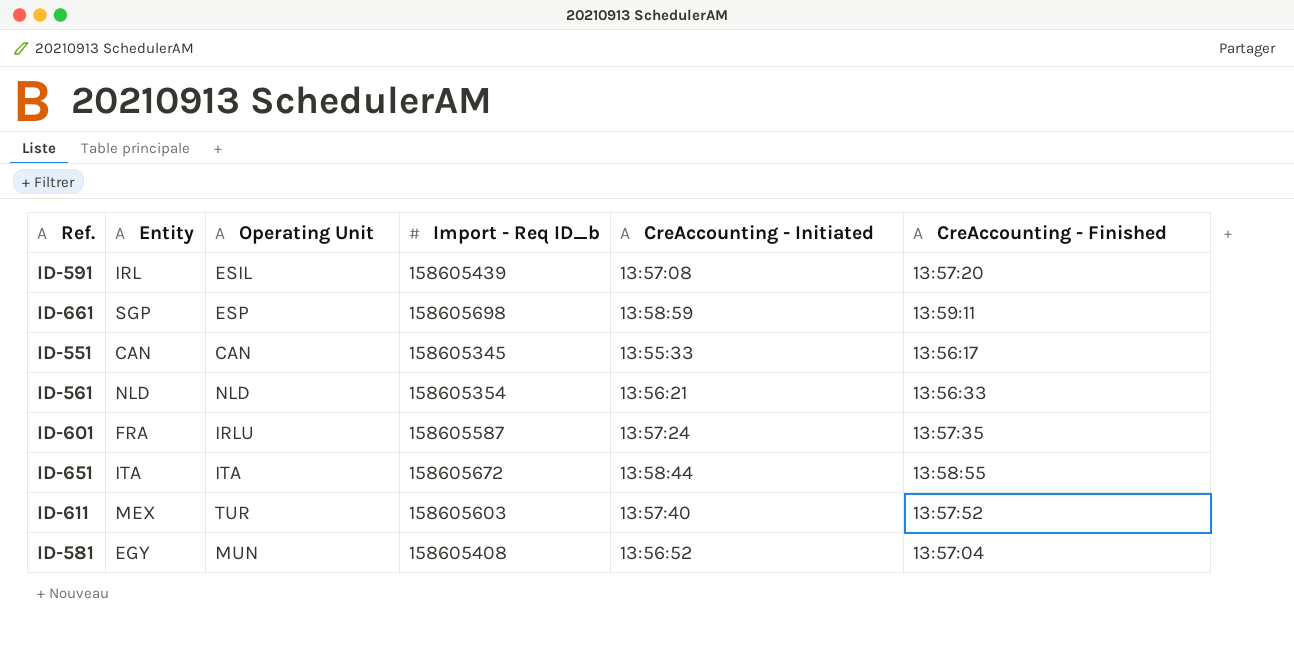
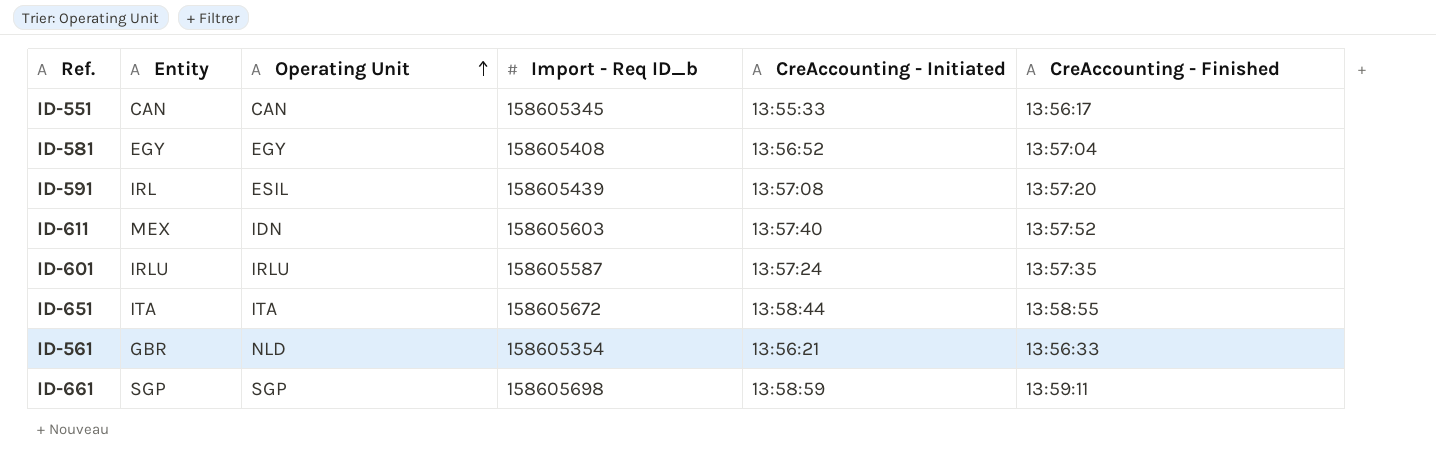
row order: none -> Operating Unit ascending
ID-581 | Operating Unit: MUN -> EGY
ID-611 | Operating Unit: TUR -> IDN
ID-601 | Entity: FRA -> IRLU
ID-561 | Entity: NLD -> GBR
ID-661 | Operating Unit: ESP -> SGP

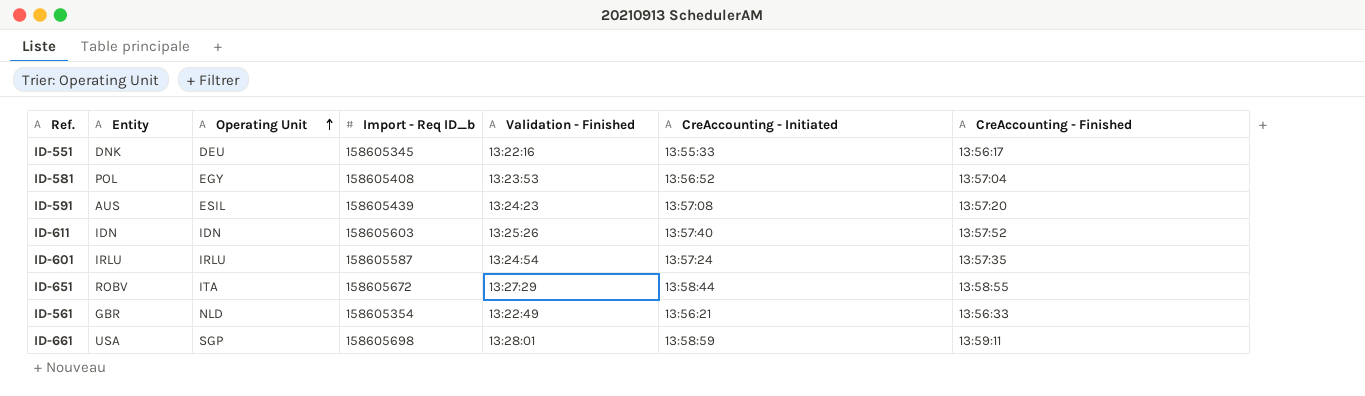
column Validation - Finished | position: none -> 5
ID-551 | Entity: CAN -> DNK
ID-551 | Operating Unit: CAN -> DEU
ID-581 | Entity: EGY -> POL
ID-591 | Entity: IRL -> AUS
ID-611 | Entity: MEX -> IDN
ID-651 | Entity: ITA -> ROBV
ID-661 | Entity: SGP -> USA

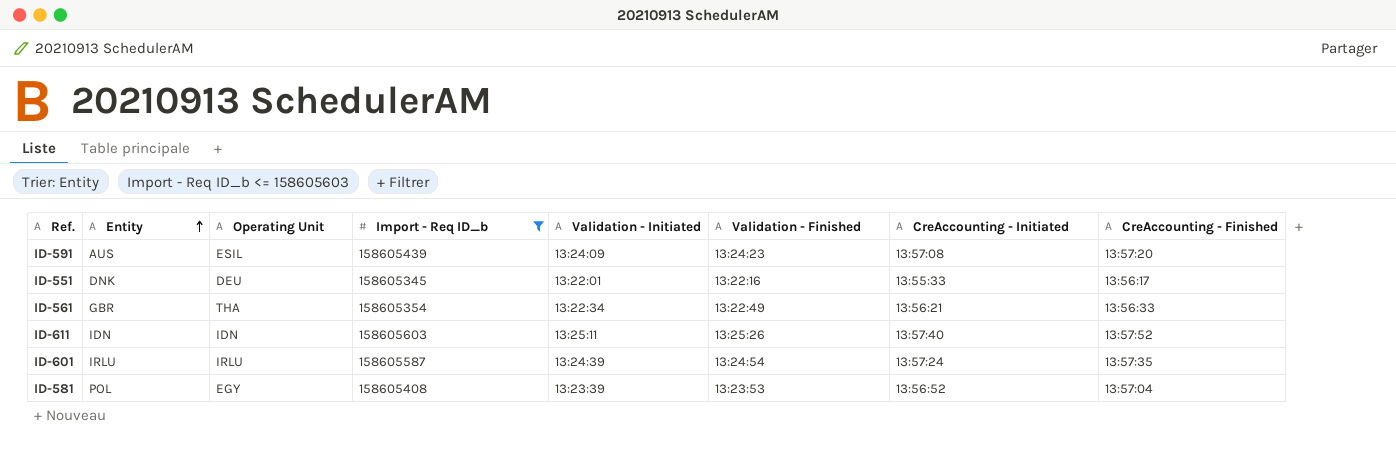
filter: none -> Import - Req ID_b <= 158605603
row order: Operating Unit ascending -> Entity ascending
column Validation - Initiated | position: none -> 5
ID-561 | Operating Unit: NLD -> THA

